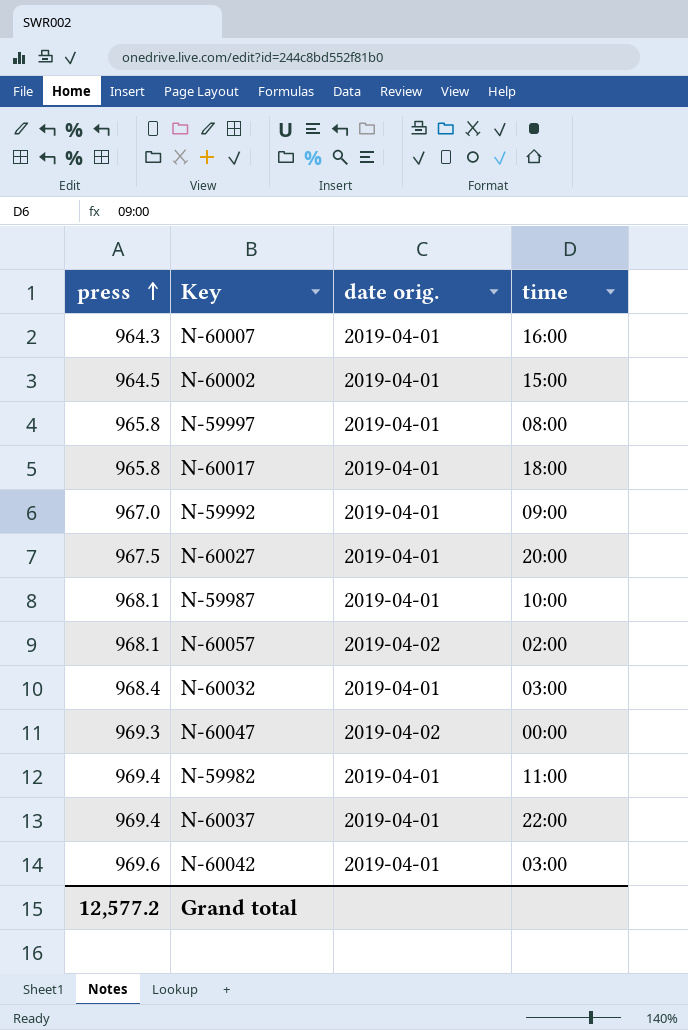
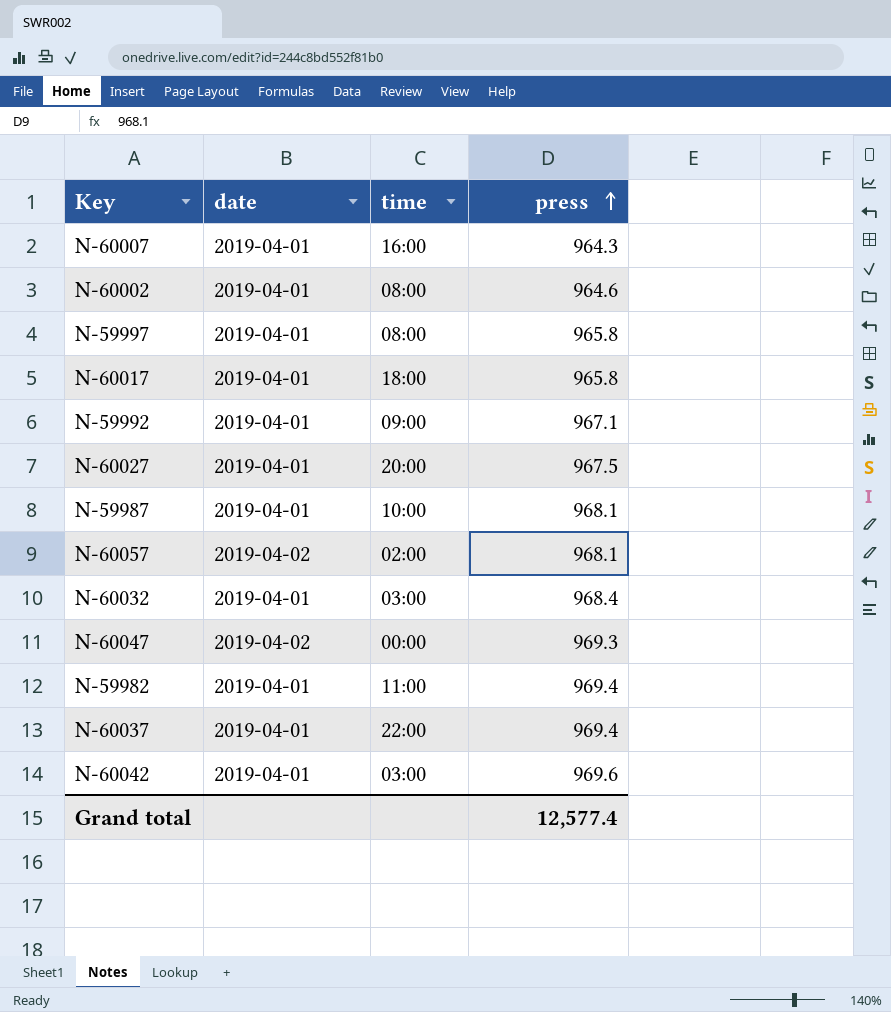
column name: date orig. -> date
column press | position: 1 -> 4
N-60002 | time: 15:00 -> 08:00
N-60002 | press: 964.5 -> 964.6
N-59992 | press: 967.0 -> 967.1
Grand total | press: 12,577.2 -> 12,577.4

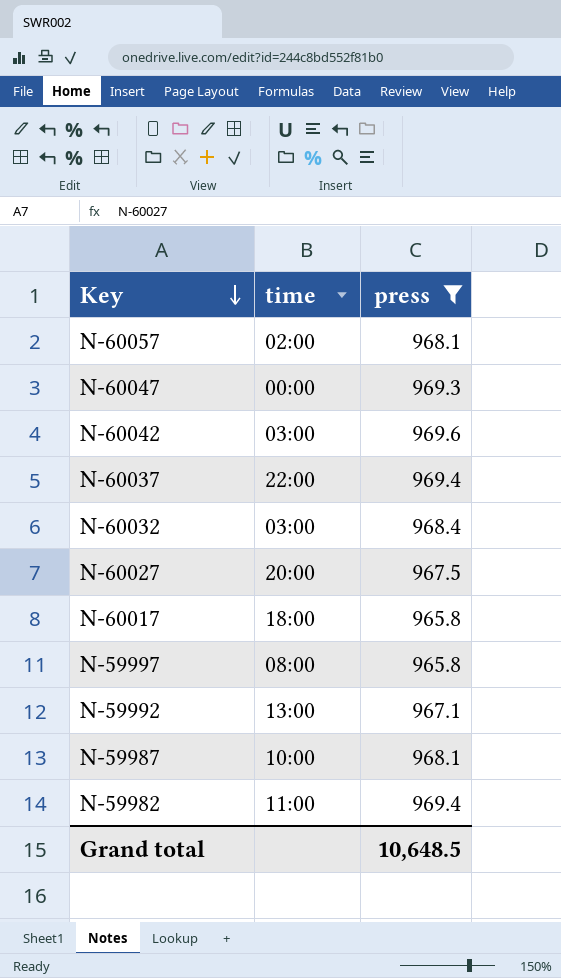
filter: none -> press >= 965.8
row order: press ascending -> Key descending
column date | position: 2 -> none
N-59992 | time: 09:00 -> 13:00
Grand total | press: 12,577.4 -> 10,648.5

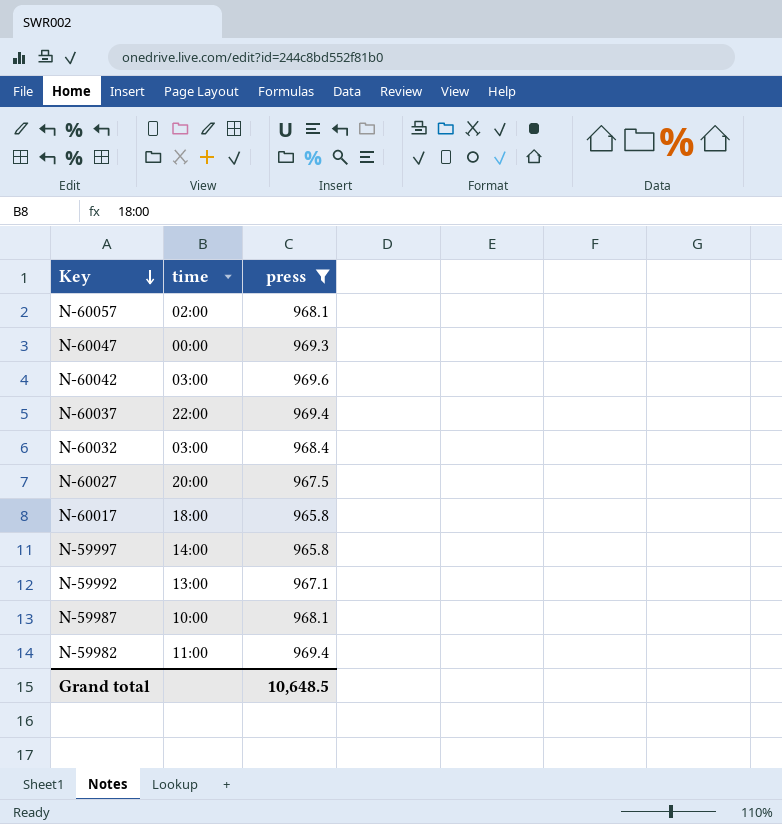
N-59997 | time: 08:00 -> 14:00

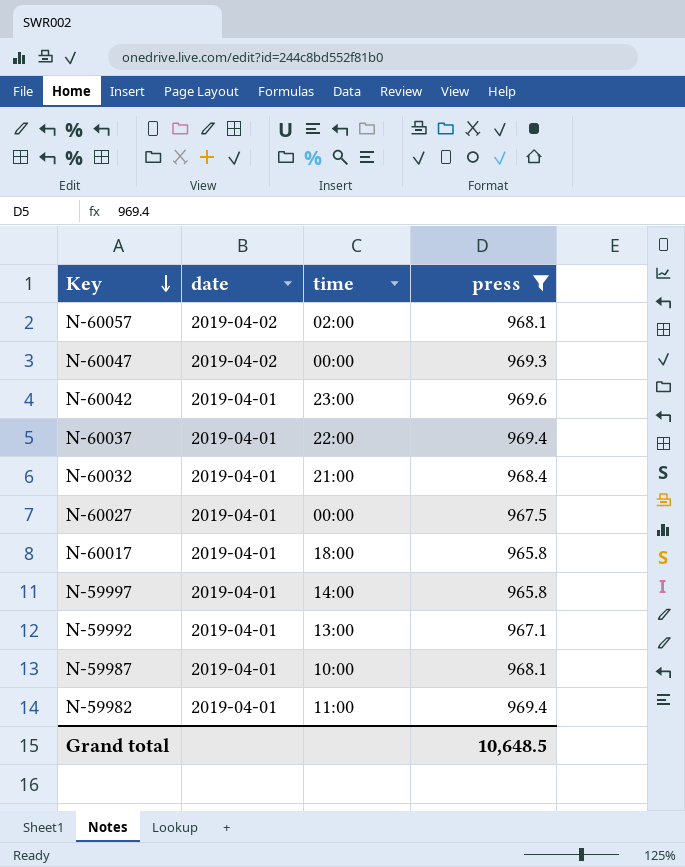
column date | position: none -> 2
N-60042 | time: 03:00 -> 23:00
N-60032 | time: 03:00 -> 21:00
N-60027 | time: 20:00 -> 00:00

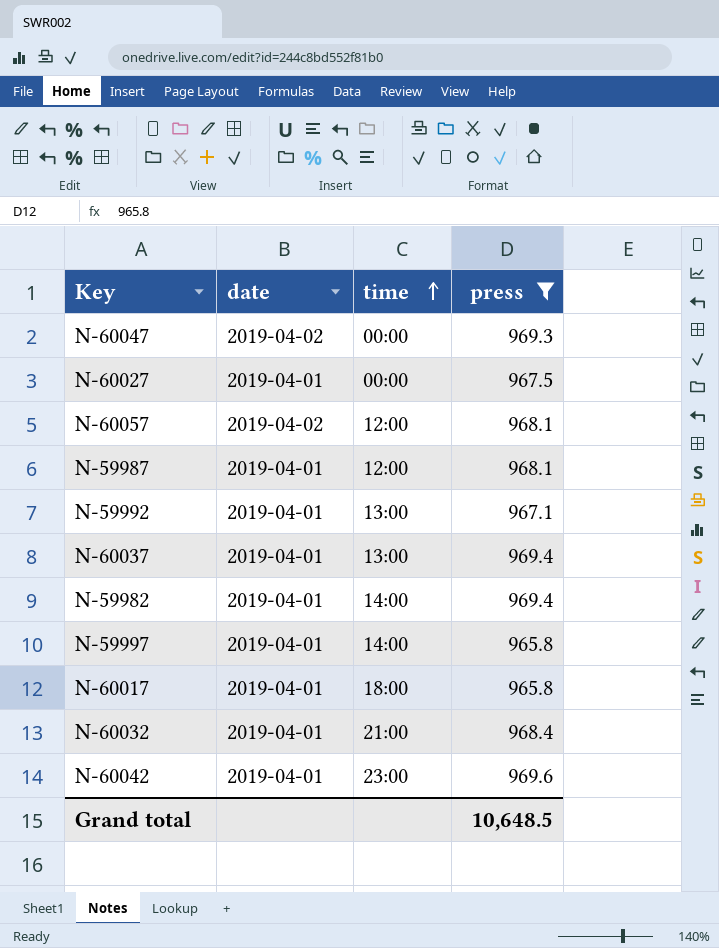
row order: Key descending -> time ascending
N-60057 | time: 02:00 -> 12:00
N-59987 | time: 10:00 -> 12:00
N-60037 | time: 22:00 -> 13:00
N-59982 | time: 11:00 -> 14:00

